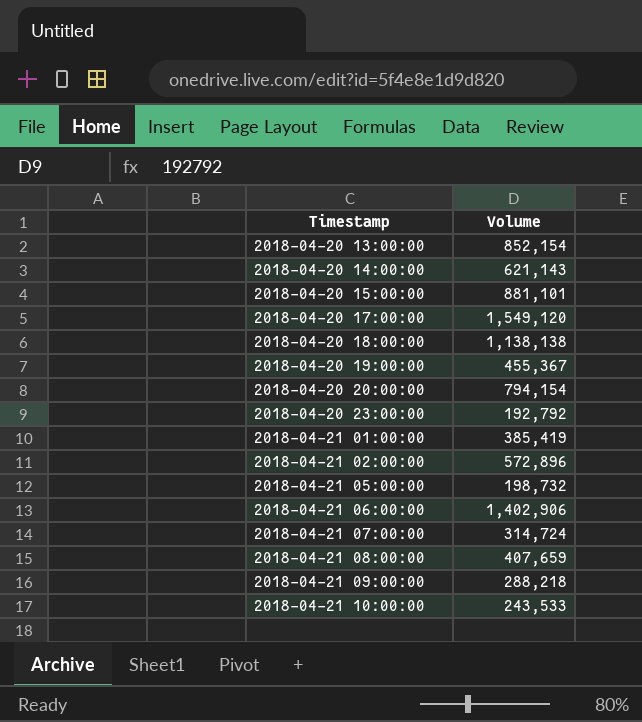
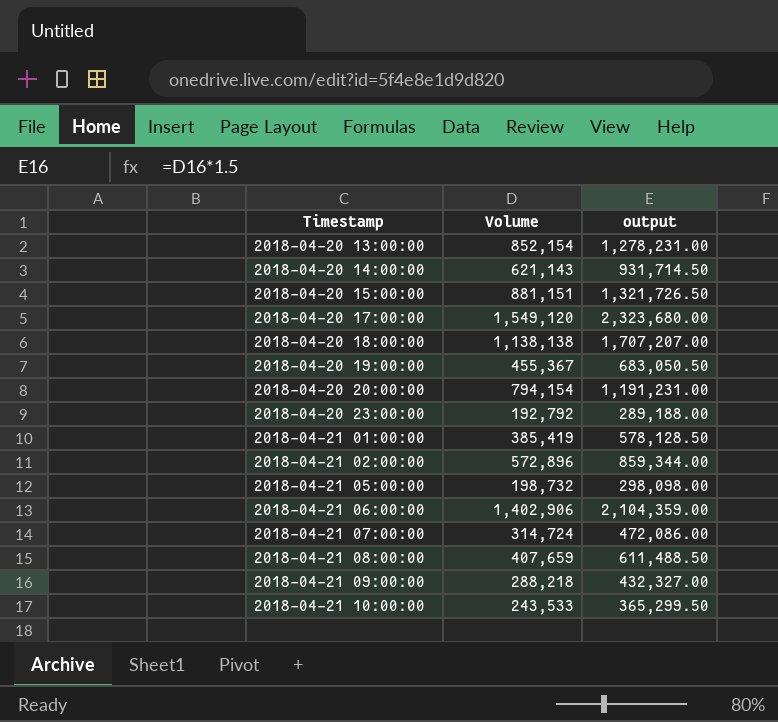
column output | formula: none -> [Volume] * 1.5
2018-04-20 15:00:00 | Volume: 881,101 -> 881,151

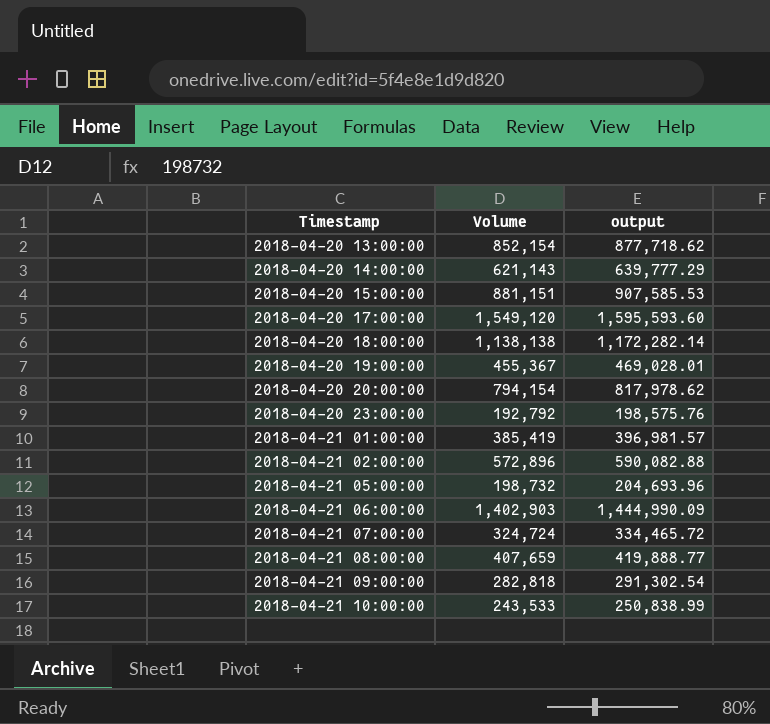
column output | formula: [Volume] * 1.5 -> [Volume] * 1.03
2018-04-21 06:00:00 | Volume: 1,402,906 -> 1,402,903
2018-04-21 07:00:00 | Volume: 314,724 -> 324,724
2018-04-21 09:00:00 | Volume: 288,218 -> 282,818

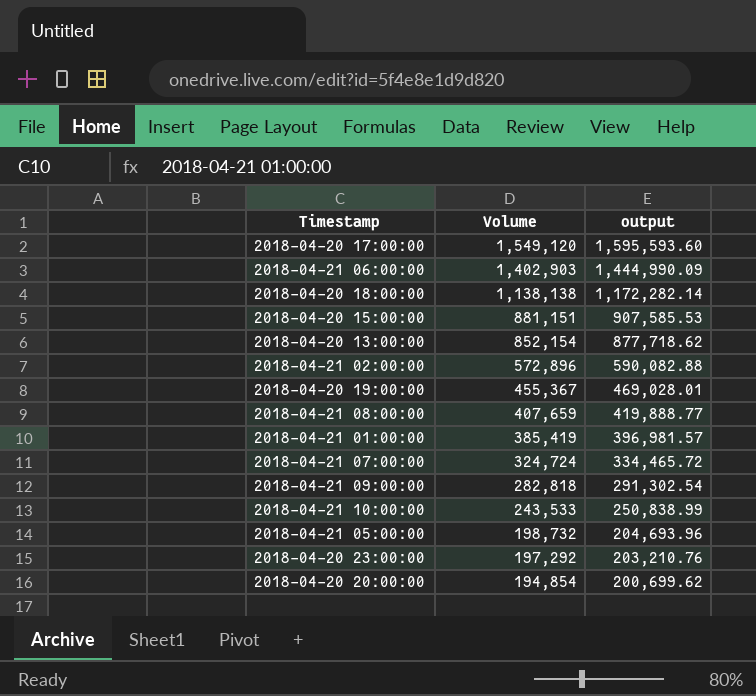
row order: Timestamp ascending -> Volume descending
row 2018-04-20 14:00:00: 621,143 | 639,777.29 -> none
2018-04-20 23:00:00 | Volume: 192,792 -> 197,292
2018-04-20 23:00:00 | output: 198,575.76 -> 203,210.76
2018-04-20 20:00:00 | Volume: 794,154 -> 194,854
2018-04-20 20:00:00 | output: 817,978.62 -> 200,699.62

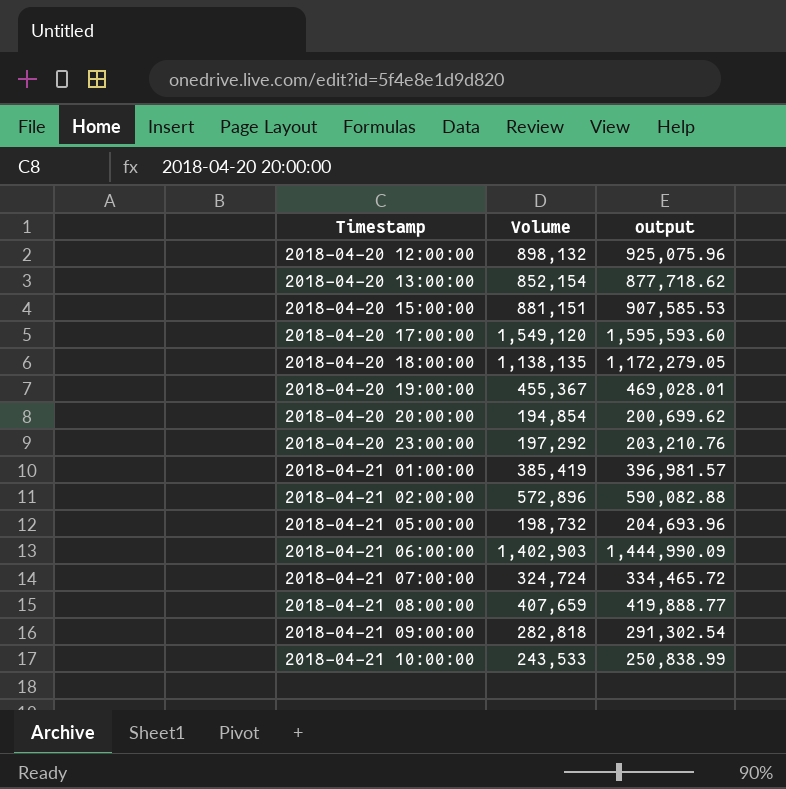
row order: Volume descending -> Timestamp ascending
row 2018-04-20 12:00:00: none -> 898,132 | 925,075.96
2018-04-20 18:00:00 | Volume: 1,138,138 -> 1,138,135
2018-04-20 18:00:00 | output: 1,172,282.14 -> 1,172,279.05

